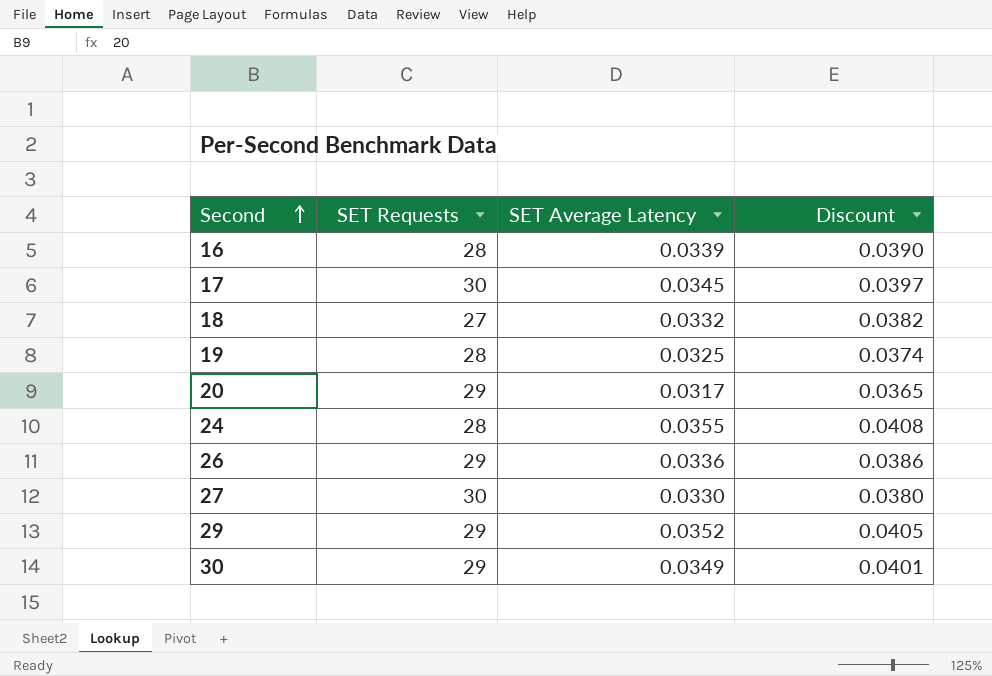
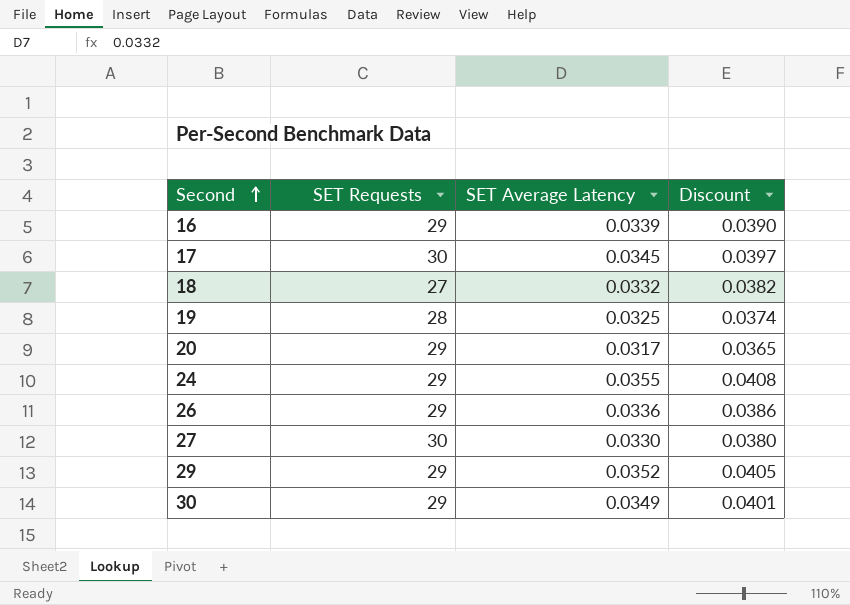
16 | SET Requests: 28 -> 29
24 | SET Requests: 28 -> 29

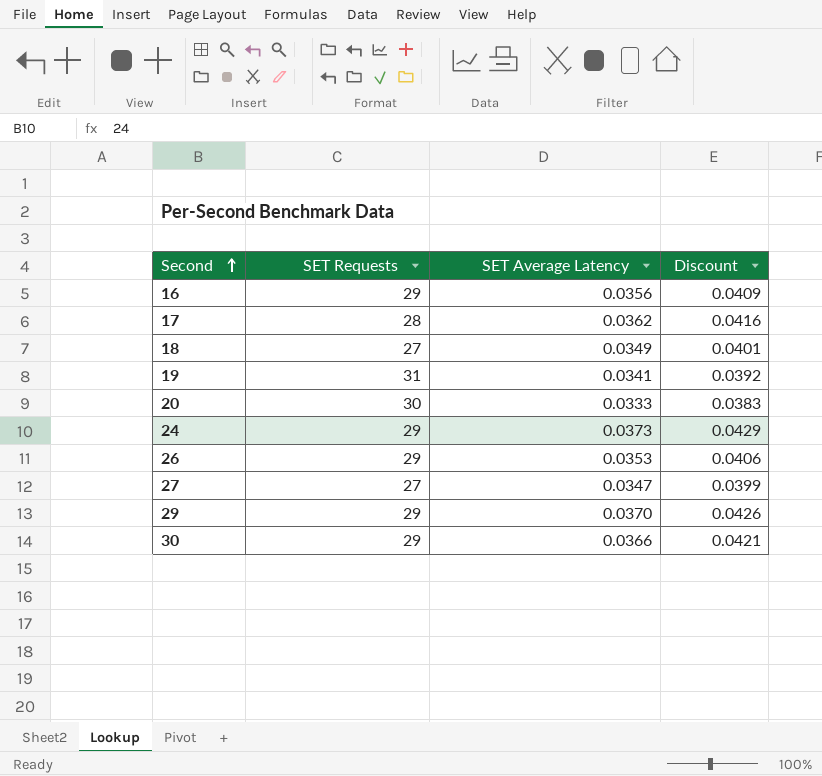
16 | SET Average Latency: 0.0339 -> 0.0356
16 | Discount: 0.0390 -> 0.0409
17 | SET Requests: 30 -> 28
17 | SET Average Latency: 0.0345 -> 0.0362
17 | Discount: 0.0397 -> 0.0416
18 | SET Average Latency: 0.0332 -> 0.0349
18 | Discount: 0.0382 -> 0.0401
19 | SET Requests: 28 -> 31
19 | SET Average Latency: 0.0325 -> 0.0341
19 | Discount: 0.0374 -> 0.0392
20 | SET Requests: 29 -> 30
20 | SET Average Latency: 0.0317 -> 0.0333
20 | Discount: 0.0365 -> 0.0383
24 | SET Average Latency: 0.0355 -> 0.0373
24 | Discount: 0.0408 -> 0.0429
26 | SET Average Latency: 0.0336 -> 0.0353
26 | Discount: 0.0386 -> 0.0406
27 | SET Requests: 30 -> 27
27 | SET Average Latency: 0.0330 -> 0.0347
27 | Discount: 0.0380 -> 0.0399
29 | SET Average Latency: 0.0352 -> 0.0370
29 | Discount: 0.0405 -> 0.0426
30 | SET Average Latency: 0.0349 -> 0.0366
30 | Discount: 0.0401 -> 0.0421

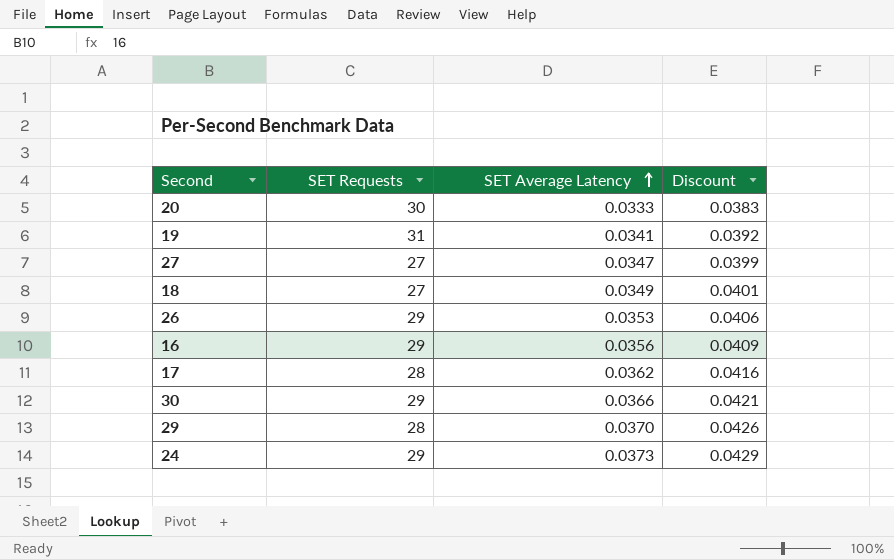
row order: Second ascending -> SET Average Latency ascending
29 | SET Requests: 29 -> 28

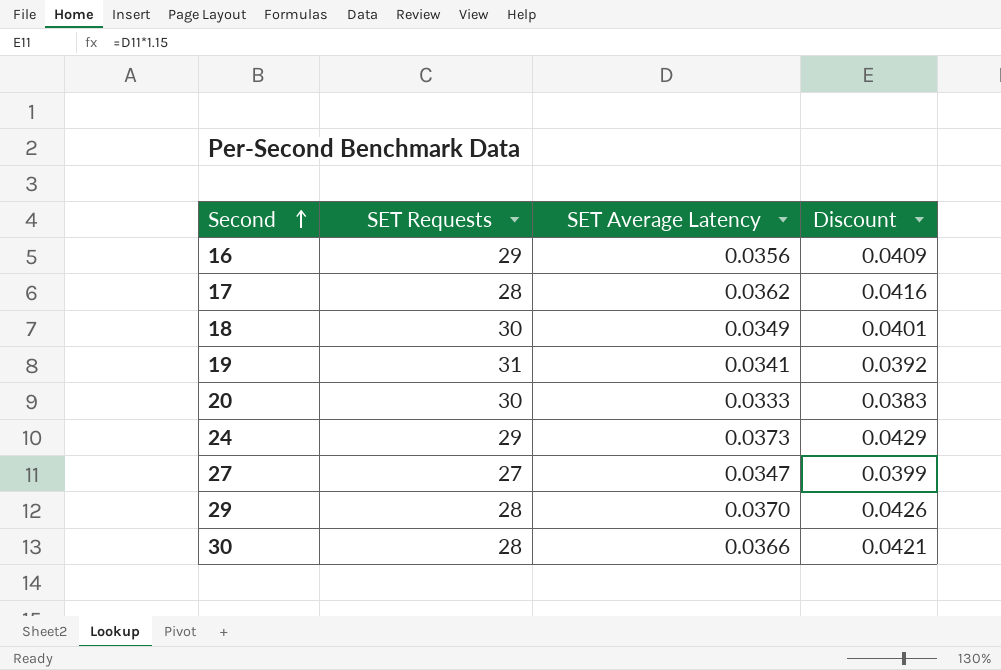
row order: SET Average Latency ascending -> Second ascending
row 26: 29 | 0.0353 | 0.0406 -> none
18 | SET Requests: 27 -> 30
30 | SET Requests: 29 -> 28

